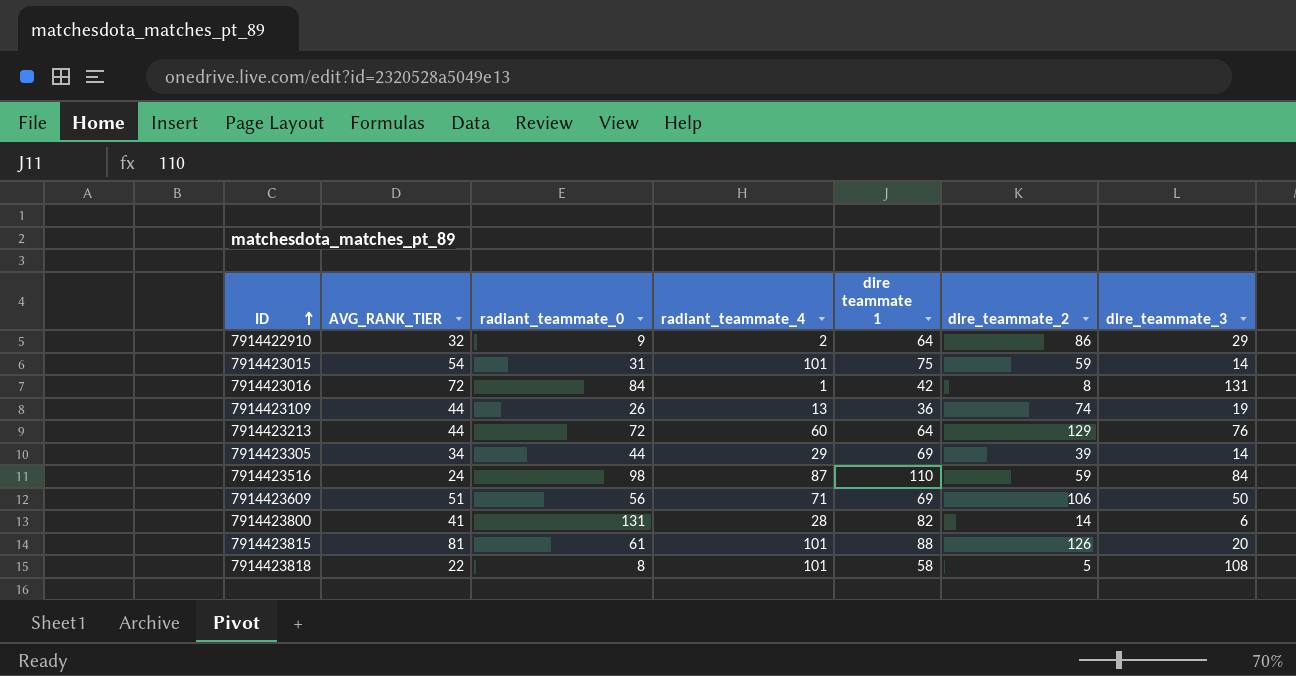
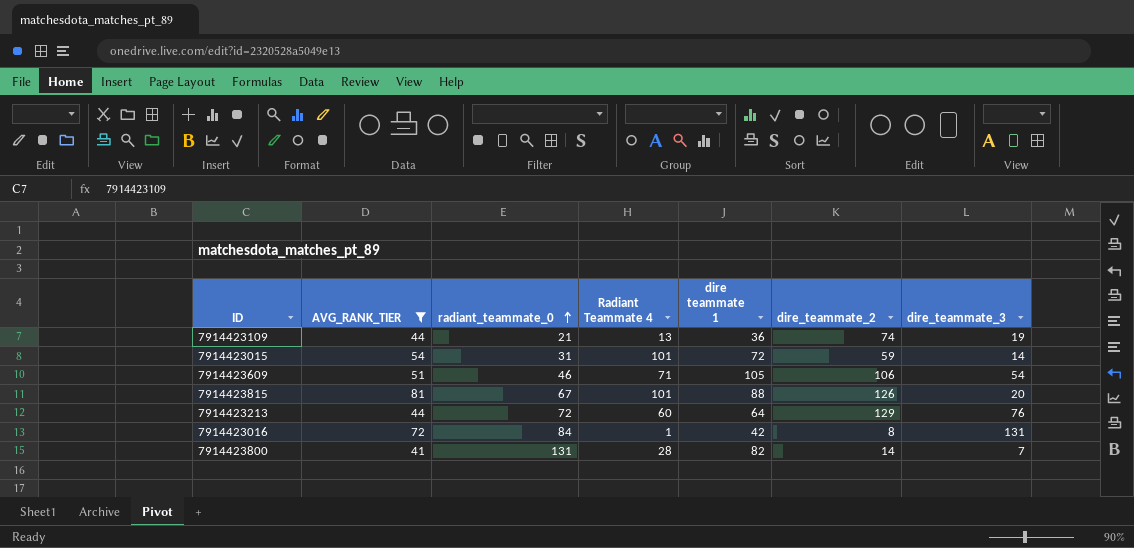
filter: none -> AVG_RANK_TIER >= 41
row order: ID ascending -> radiant_teammate_0 ascending
column name: radiant_teammate_4 -> Radiant Teammate 4
7914423109 | radiant_teammate_0: 26 -> 21
7914423015 | dire teammate 1: 75 -> 72
7914423609 | radiant_teammate_0: 56 -> 46
7914423609 | dire teammate 1: 69 -> 105
7914423609 | dire_teammate_3: 50 -> 54
7914423815 | radiant_teammate_0: 61 -> 67
7914423800 | dire_teammate_3: 6 -> 7

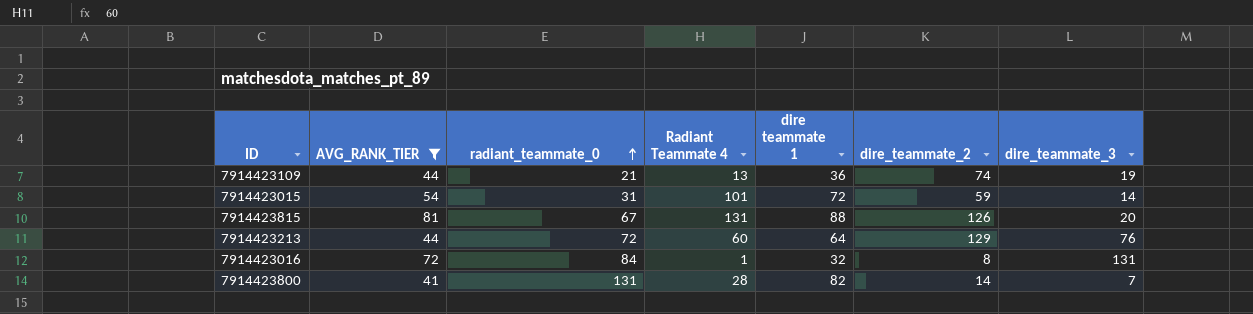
row 7914423609: 51 | 46 | 71 | 105 | 106 | 54 -> none
7914423815 | Radiant Teammate 4: 101 -> 131
7914423016 | dire teammate 1: 42 -> 32

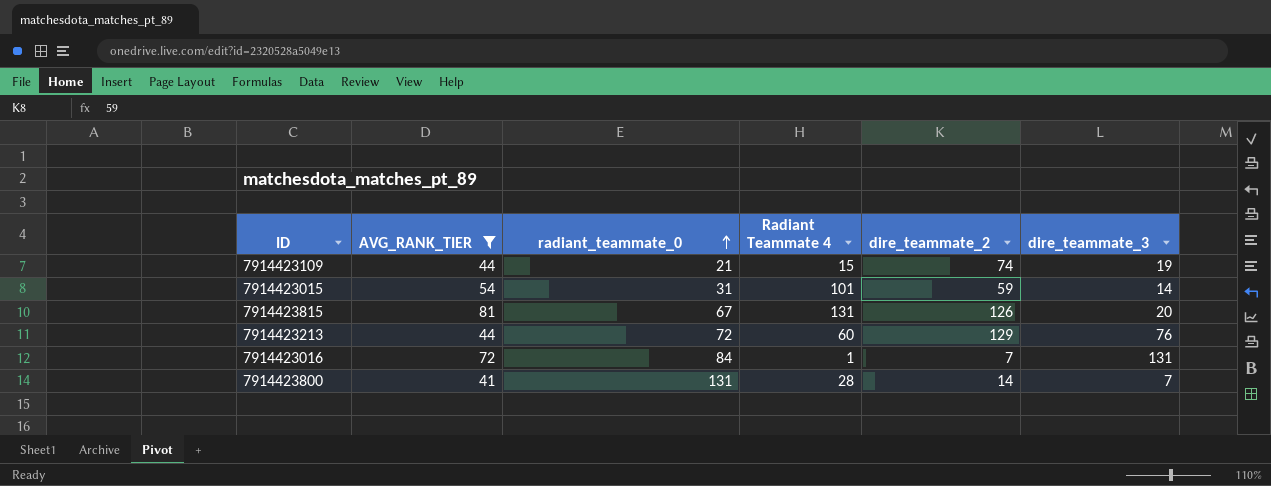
column dire teammate 1 | position: 5 -> none
7914423109 | Radiant Teammate 4: 13 -> 15
7914423016 | dire_teammate_2: 8 -> 7

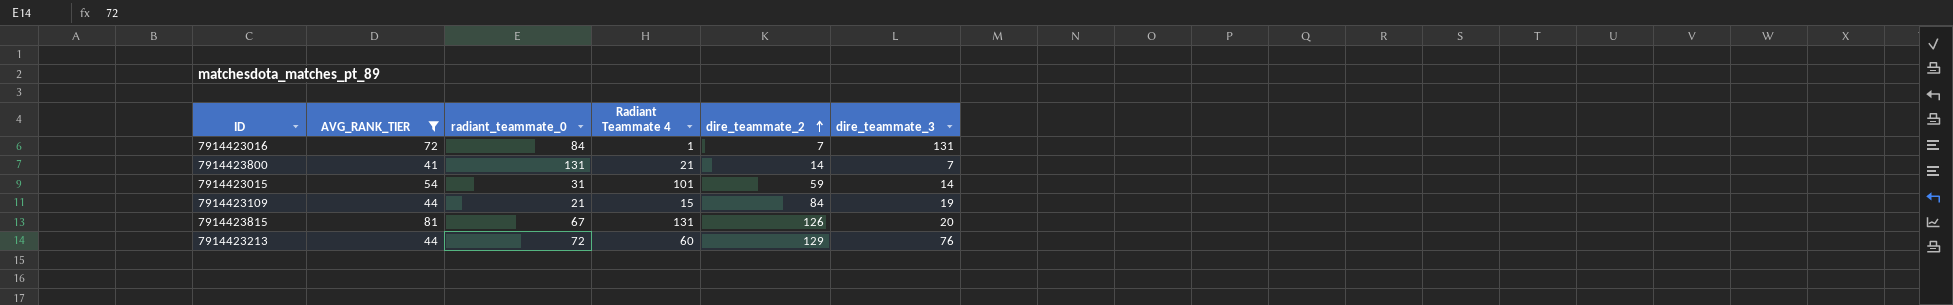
row order: radiant_teammate_0 ascending -> dire_teammate_2 ascending
7914423800 | Radiant Teammate 4: 28 -> 21
7914423109 | dire_teammate_2: 74 -> 84

